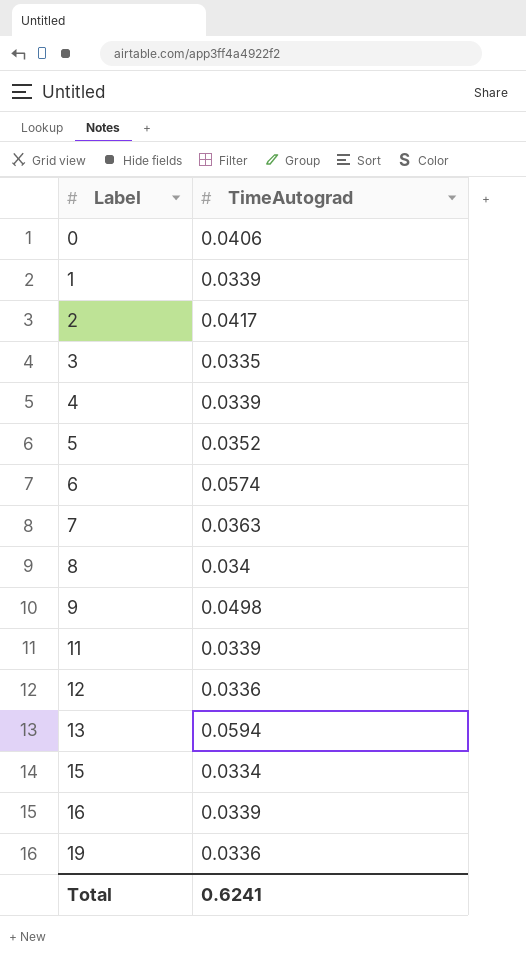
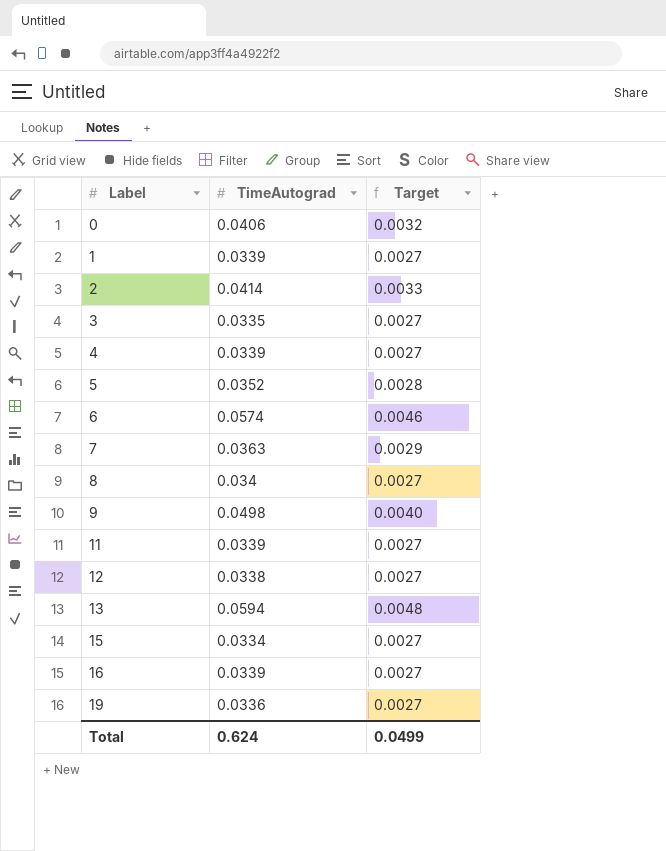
column Target | formula: none -> [TimeAutograd] * 0.08
2 | TimeAutograd: 0.0417 -> 0.0414
12 | TimeAutograd: 0.0336 -> 0.0338
Total | TimeAutograd: 0.6241 -> 0.624

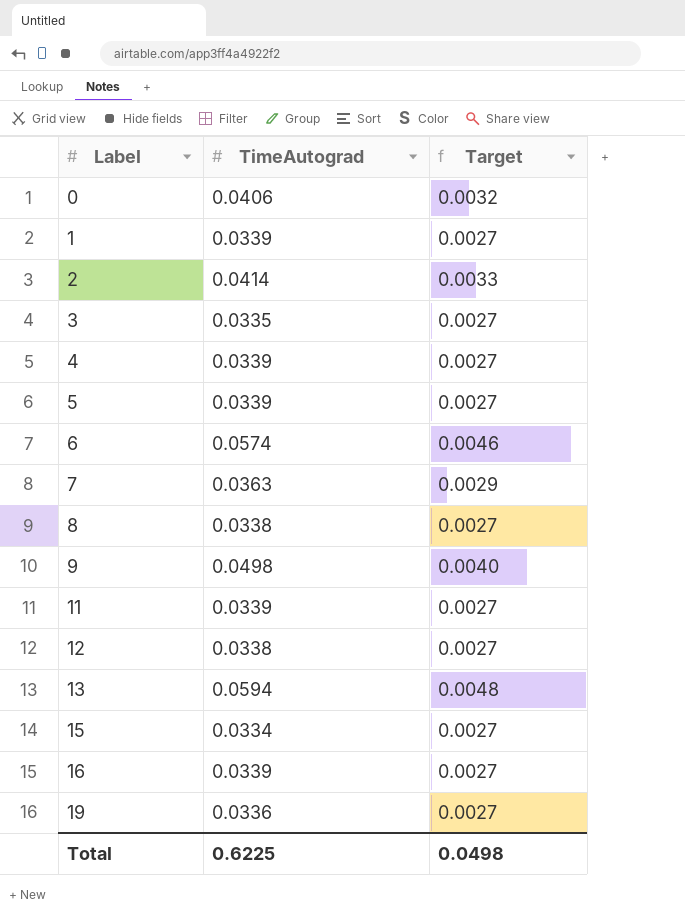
5 | TimeAutograd: 0.0352 -> 0.0339
5 | Target: 0.0028 -> 0.0027
8 | TimeAutograd: 0.034 -> 0.0338
Total | TimeAutograd: 0.624 -> 0.6225
Total | Target: 0.0499 -> 0.0498

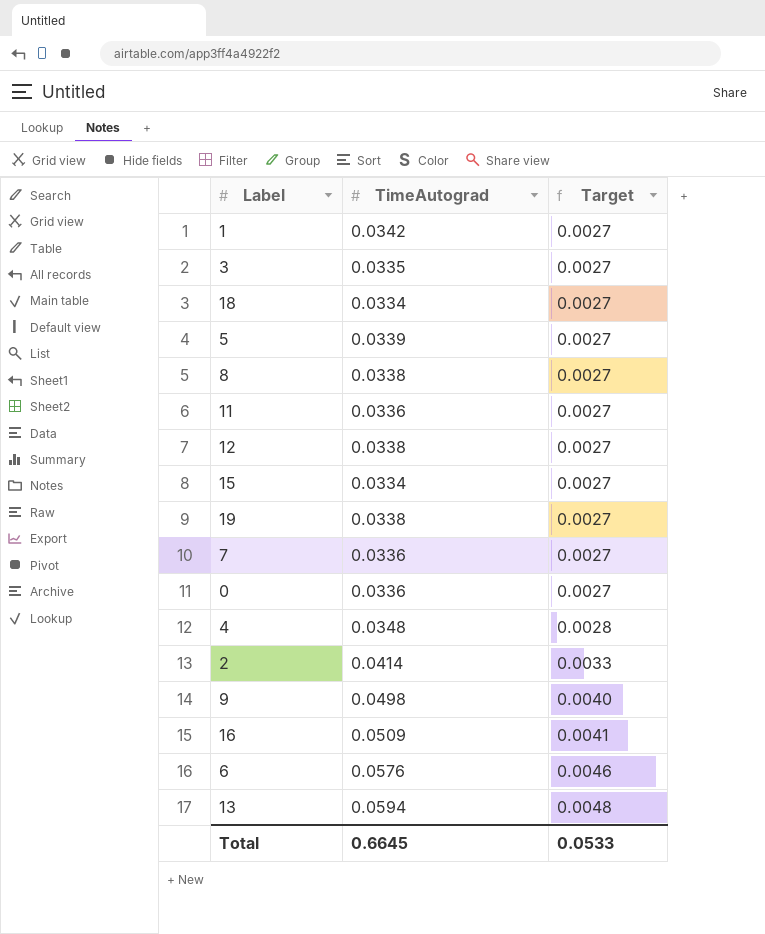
row order: Label ascending -> Target ascending
1 | TimeAutograd: 0.0339 -> 0.0342
row 18: none -> 0.0334 | 0.0027
11 | TimeAutograd: 0.0339 -> 0.0336
19 | TimeAutograd: 0.0336 -> 0.0338
7 | TimeAutograd: 0.0363 -> 0.0336
7 | Target: 0.0029 -> 0.0027
0 | TimeAutograd: 0.0406 -> 0.0336
0 | Target: 0.0032 -> 0.0027
4 | TimeAutograd: 0.0339 -> 0.0348
4 | Target: 0.0027 -> 0.0028
16 | TimeAutograd: 0.0339 -> 0.0509
16 | Target: 0.0027 -> 0.0041
6 | TimeAutograd: 0.0574 -> 0.0576
Total | TimeAutograd: 0.6225 -> 0.6645
Total | Target: 0.0498 -> 0.0533

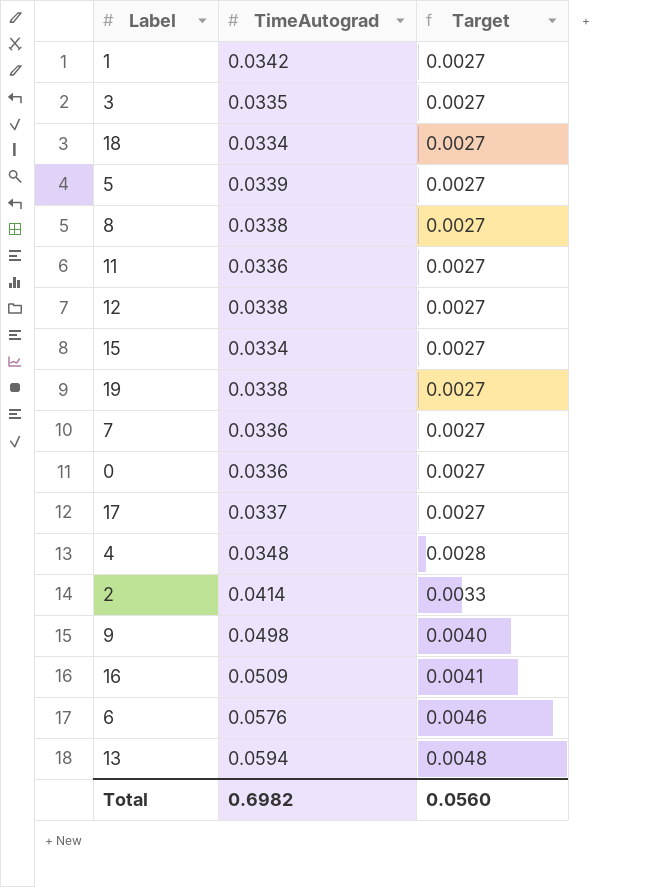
row 17: none -> 0.0337 | 0.0027
Total | TimeAutograd: 0.6645 -> 0.6982
Total | Target: 0.0533 -> 0.0560

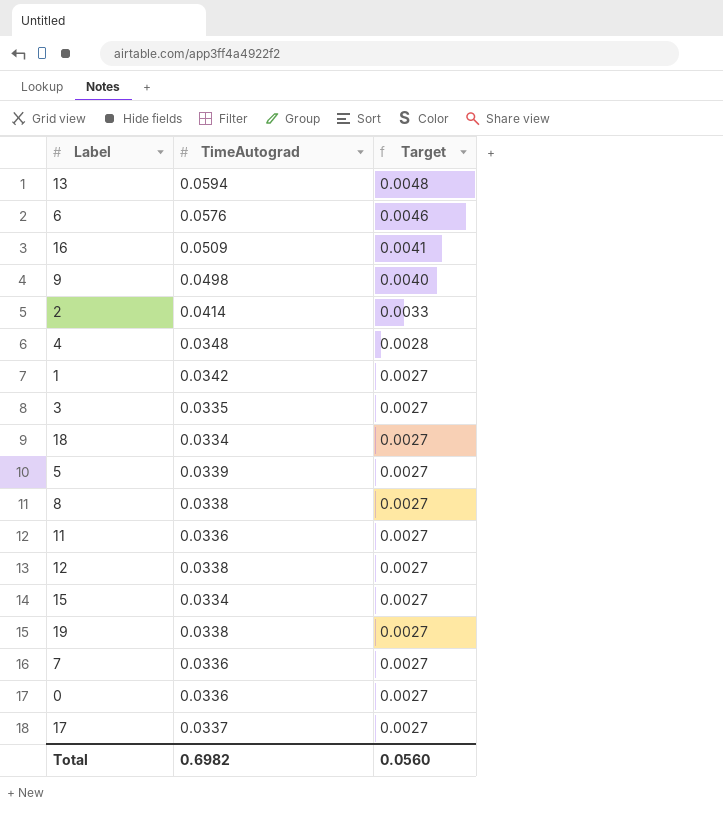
row order: Target ascending -> Target descending

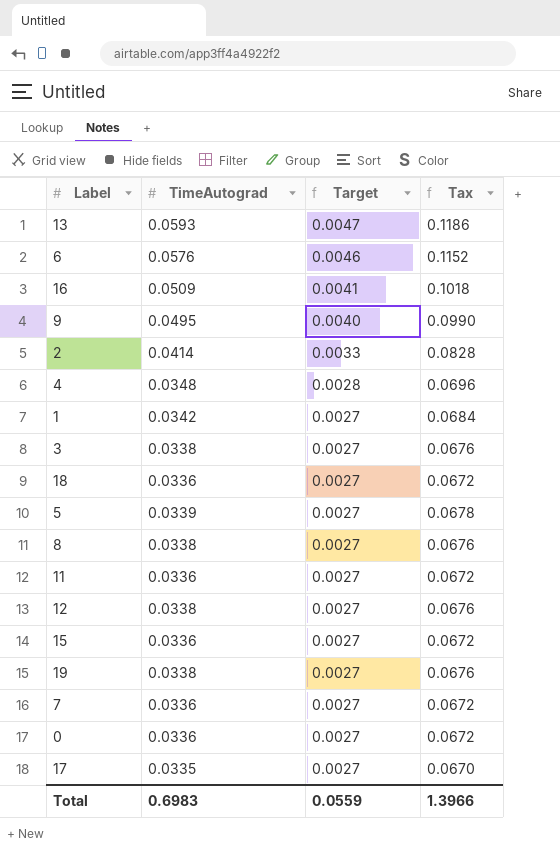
column Tax | formula: none -> [TimeAutograd] * 2
13 | TimeAutograd: 0.0594 -> 0.0593
13 | Target: 0.0048 -> 0.0047
9 | TimeAutograd: 0.0498 -> 0.0495
3 | TimeAutograd: 0.0335 -> 0.0338
18 | TimeAutograd: 0.0334 -> 0.0336
15 | TimeAutograd: 0.0334 -> 0.0336
17 | TimeAutograd: 0.0337 -> 0.0335
Total | TimeAutograd: 0.6982 -> 0.6983
Total | Target: 0.0560 -> 0.0559

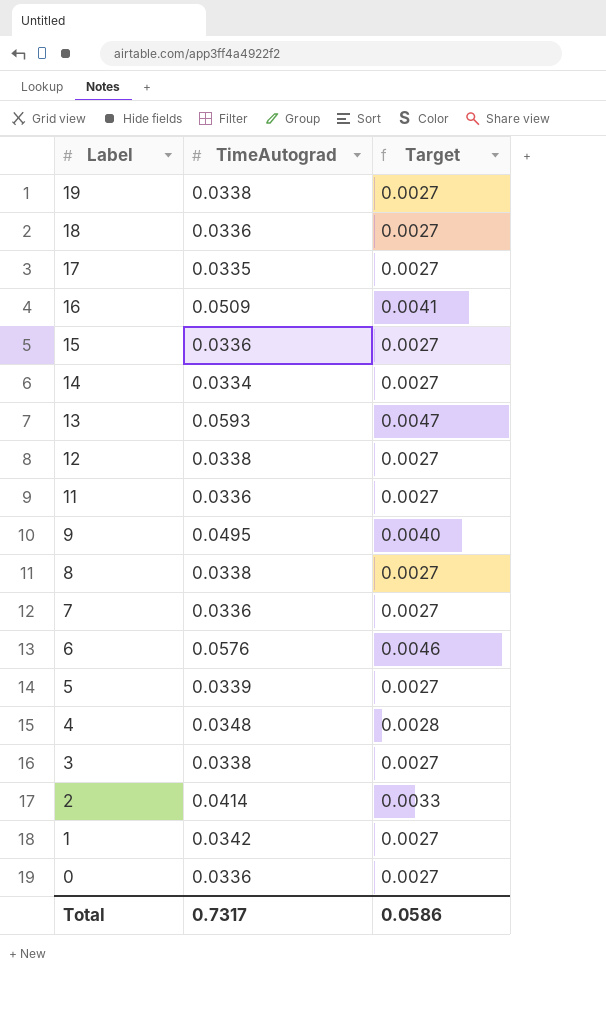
row order: Target descending -> Label descending
column Tax | formula: [TimeAutograd] * 2 -> none
row 14: none -> 0.0334 | 0.0027
Total | TimeAutograd: 0.6983 -> 0.7317
Total | Target: 0.0559 -> 0.0586

